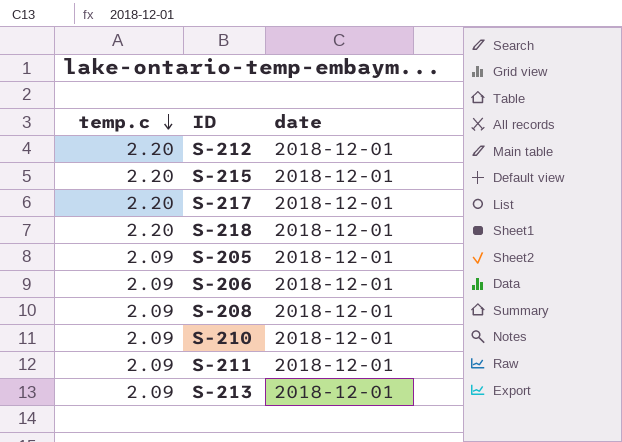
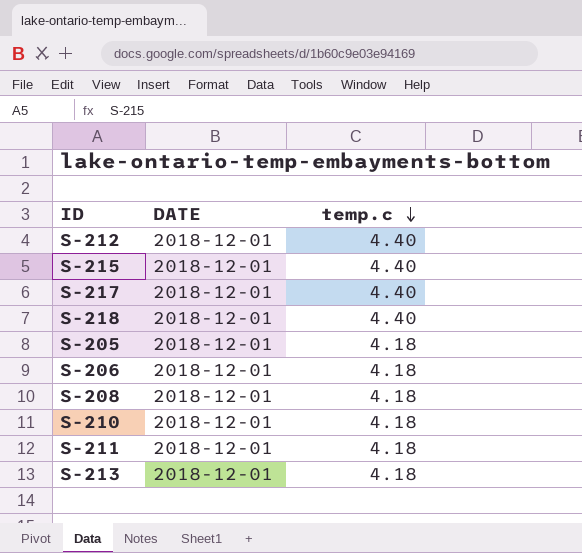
column name: date -> DATE
column temp.c | position: 1 -> 3
S-212 | temp.c: 2.20 -> 4.40
S-215 | temp.c: 2.20 -> 4.40
S-217 | temp.c: 2.20 -> 4.40
S-218 | temp.c: 2.20 -> 4.40
S-205 | temp.c: 2.09 -> 4.18
S-206 | temp.c: 2.09 -> 4.18
S-208 | temp.c: 2.09 -> 4.18
S-210 | temp.c: 2.09 -> 4.18
S-211 | temp.c: 2.09 -> 4.18
S-213 | temp.c: 2.09 -> 4.18

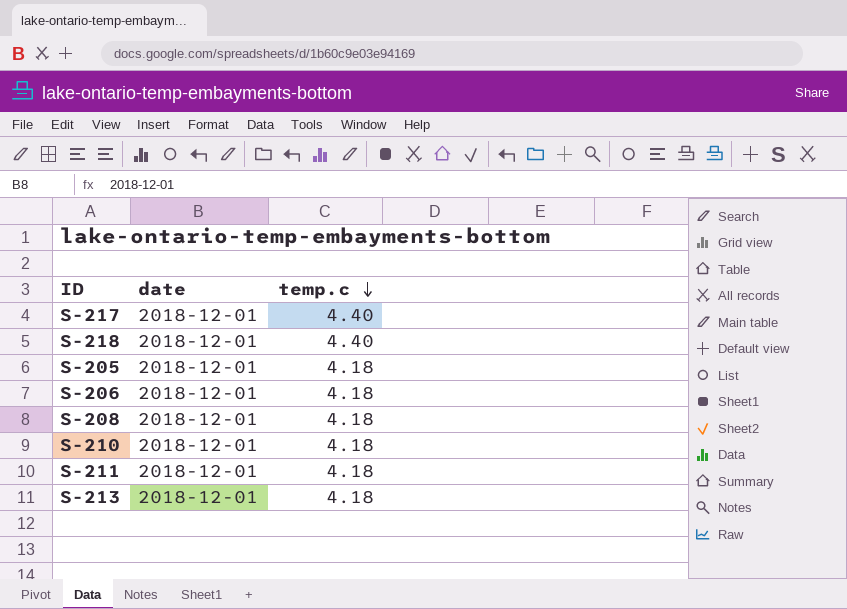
column name: DATE -> date
row S-212: 2018-12-01 | 4.40 -> none
row S-215: 2018-12-01 | 4.40 -> none

